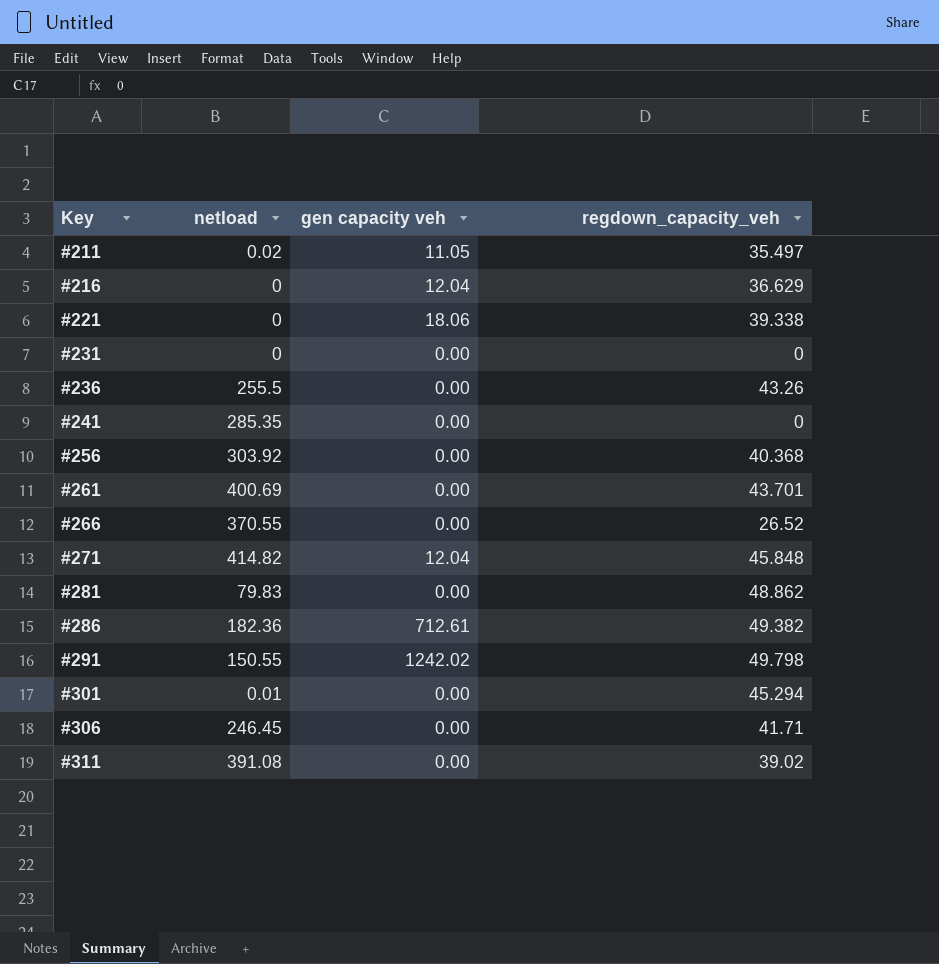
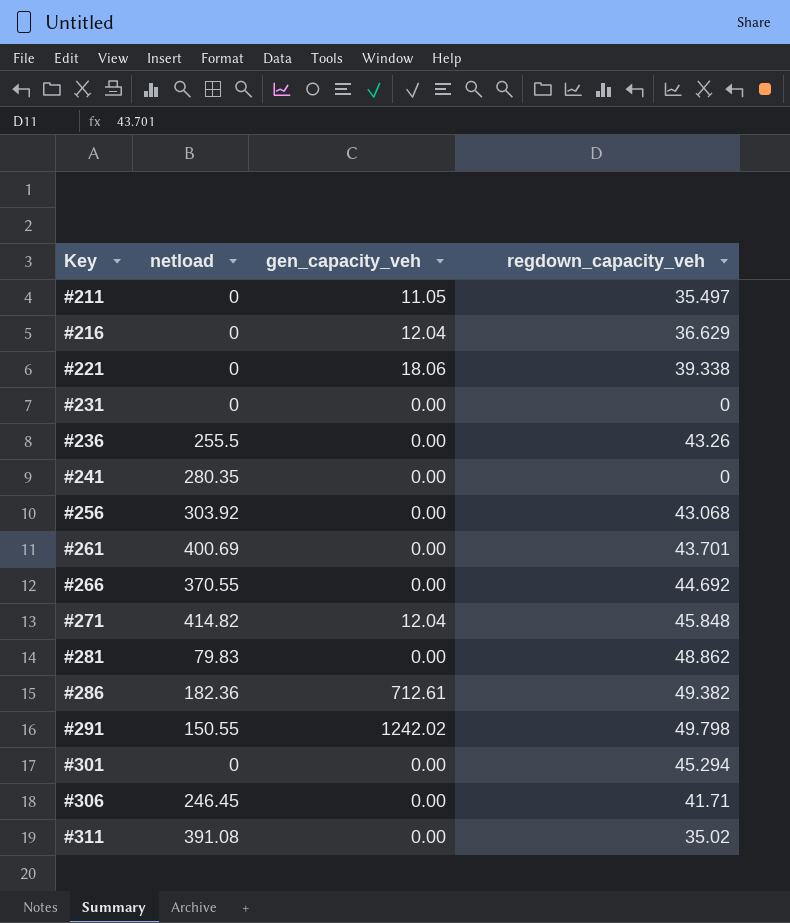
column name: gen capacity veh -> gen_capacity_veh
#211 | netload: 0.02 -> 0
#241 | netload: 285.35 -> 280.35
#256 | regdown_capacity_veh: 40.368 -> 43.068
#266 | regdown_capacity_veh: 26.52 -> 44.692
#301 | netload: 0.01 -> 0
#311 | regdown_capacity_veh: 39.02 -> 35.02

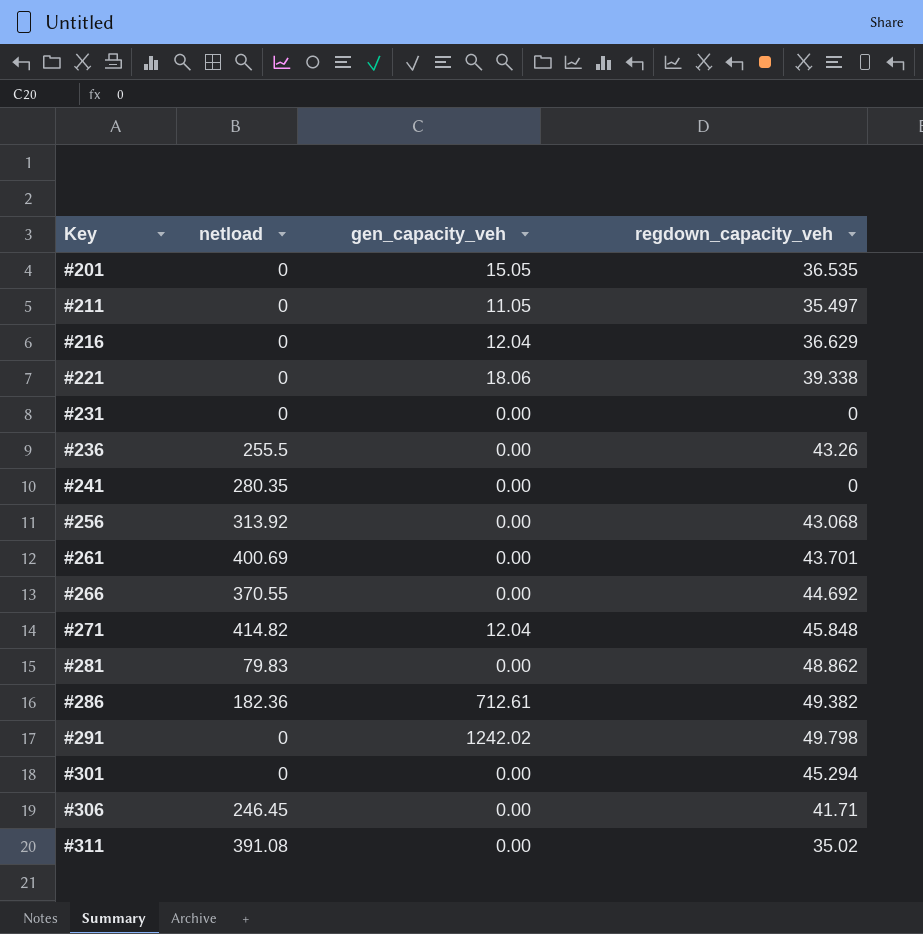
row #201: none -> 0 | 15.05 | 36.535
#256 | netload: 303.92 -> 313.92
#291 | netload: 150.55 -> 0

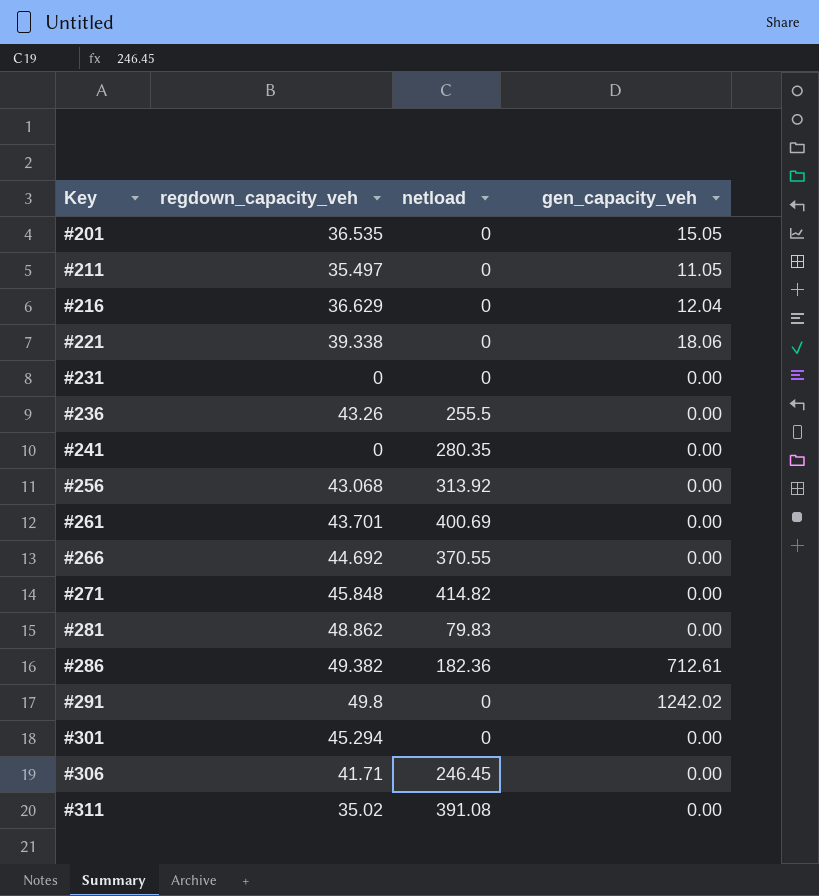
column regdown_capacity_veh | position: 4 -> 2
#271 | gen_capacity_veh: 12.04 -> 0.00
#291 | regdown_capacity_veh: 49.798 -> 49.8

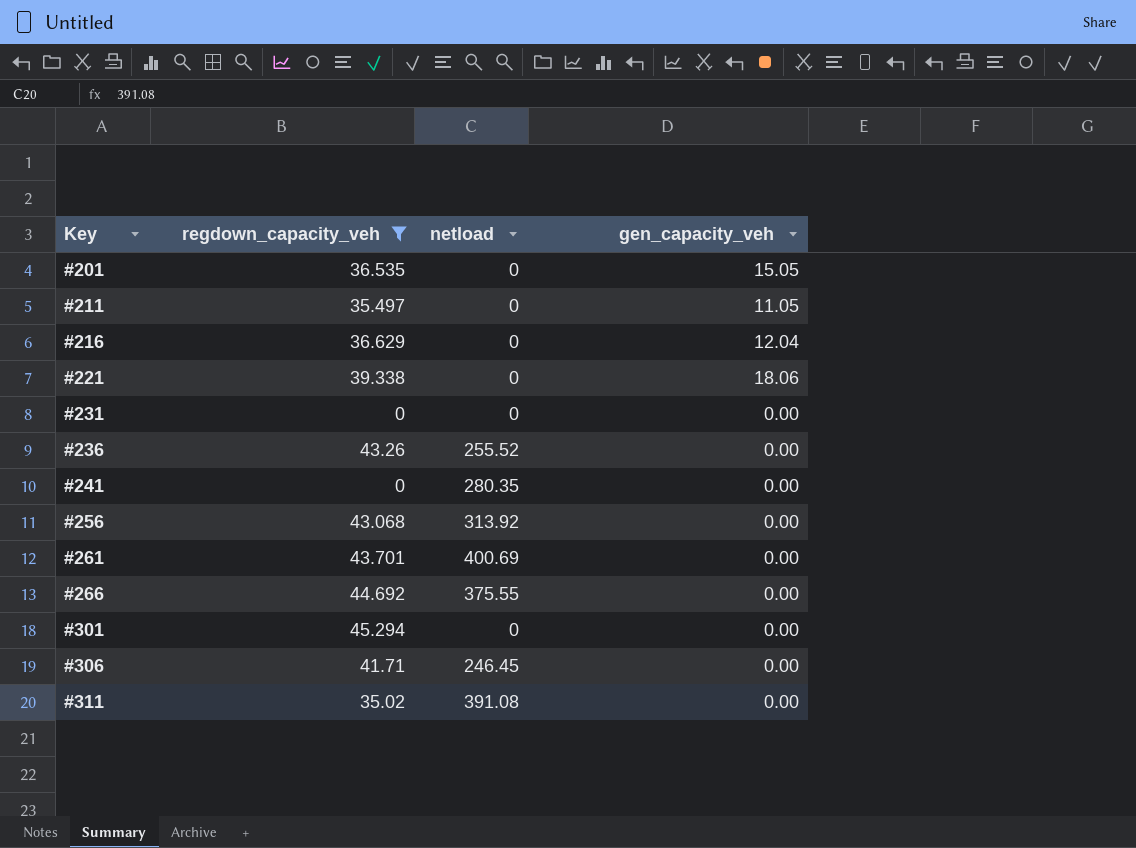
filter: none -> regdown_capacity_veh <= 45.294
#236 | netload: 255.5 -> 255.52
#266 | netload: 370.55 -> 375.55

